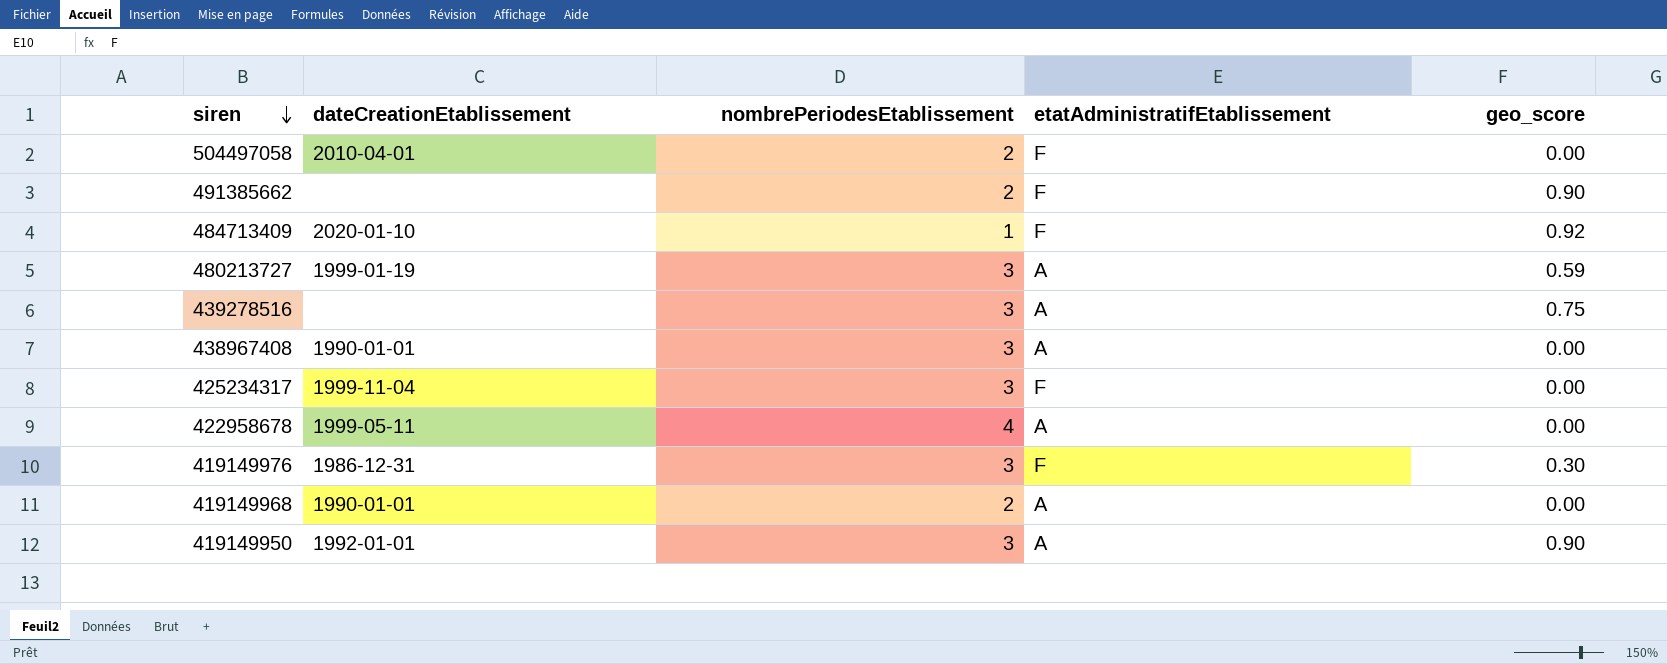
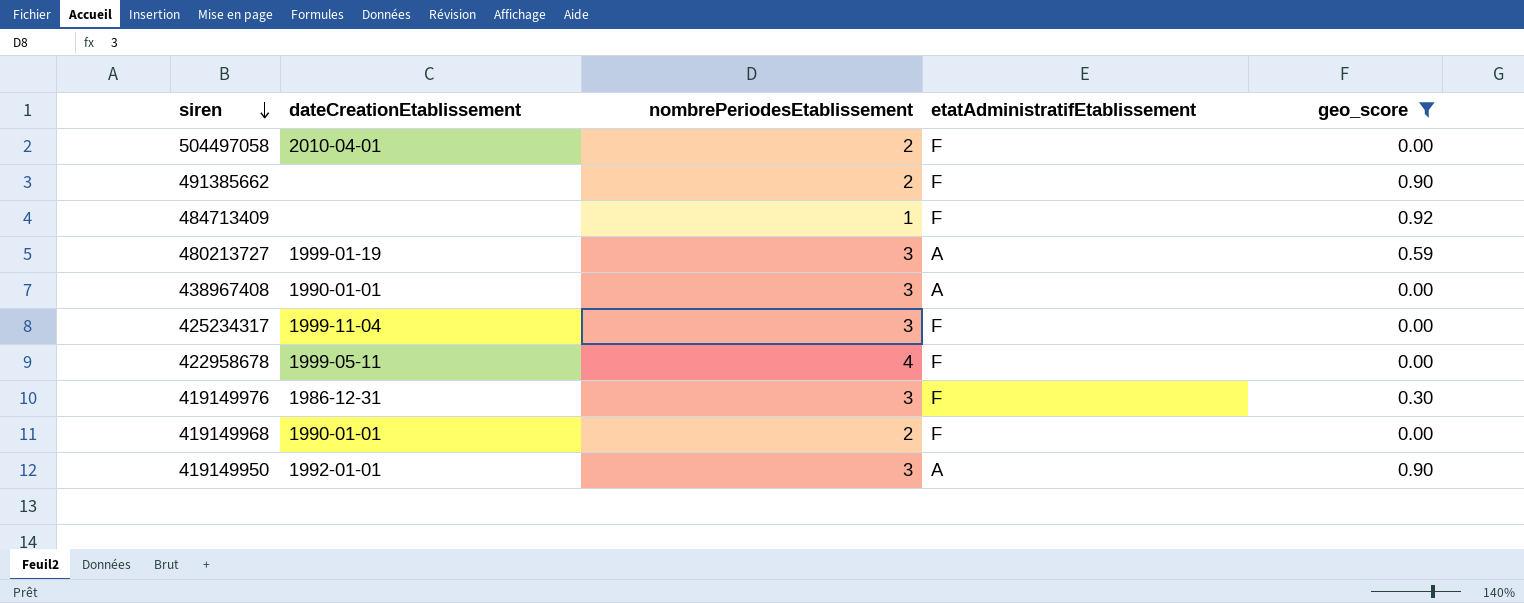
filter: none -> geo_score != 0.75
484713409 | dateCreationEtablissement: 2020-01-10 -> none
422958678 | etatAdministratifEtablissement: A -> F
419149968 | etatAdministratifEtablissement: A -> F

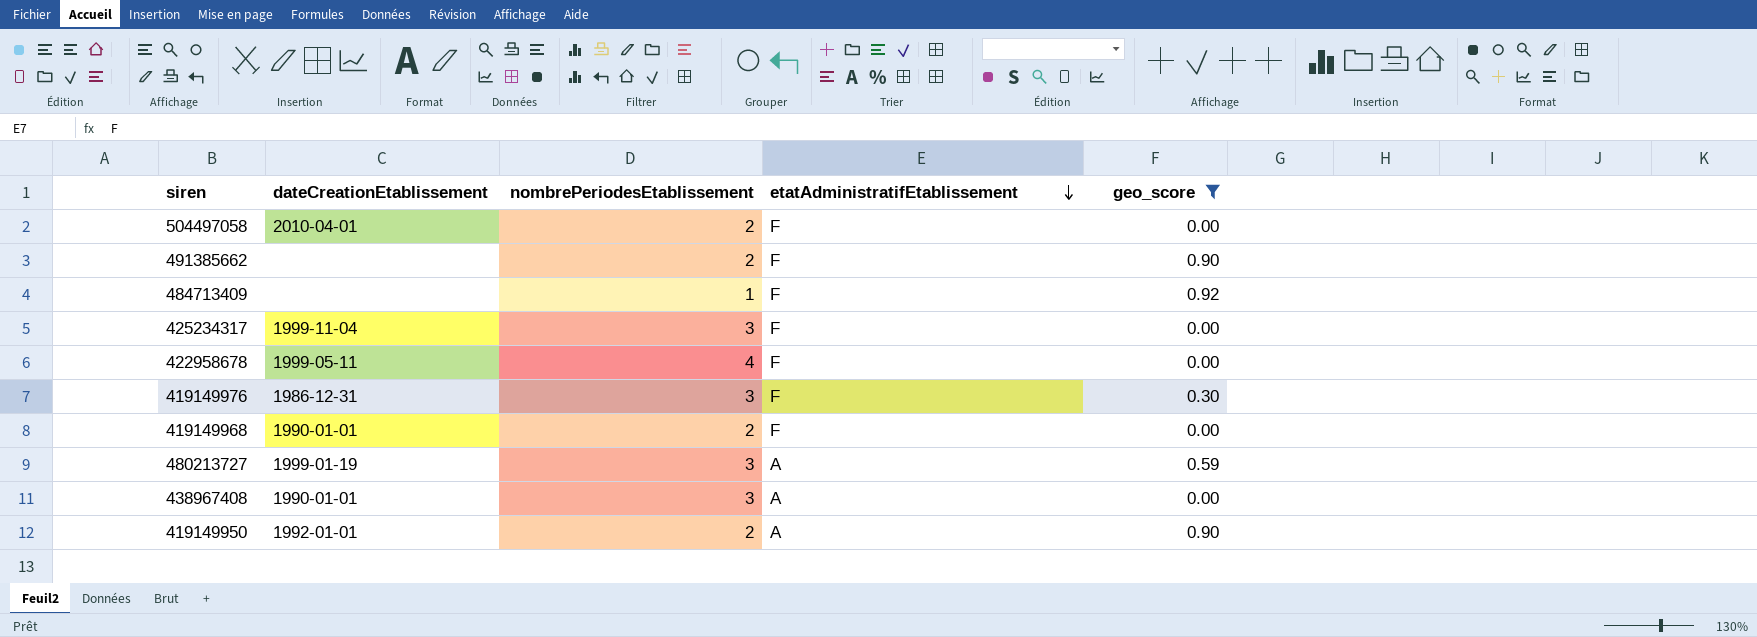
row order: siren descending -> etatAdministratifEtablissement descending
419149950 | nombrePeriodesEtablissement: 3 -> 2

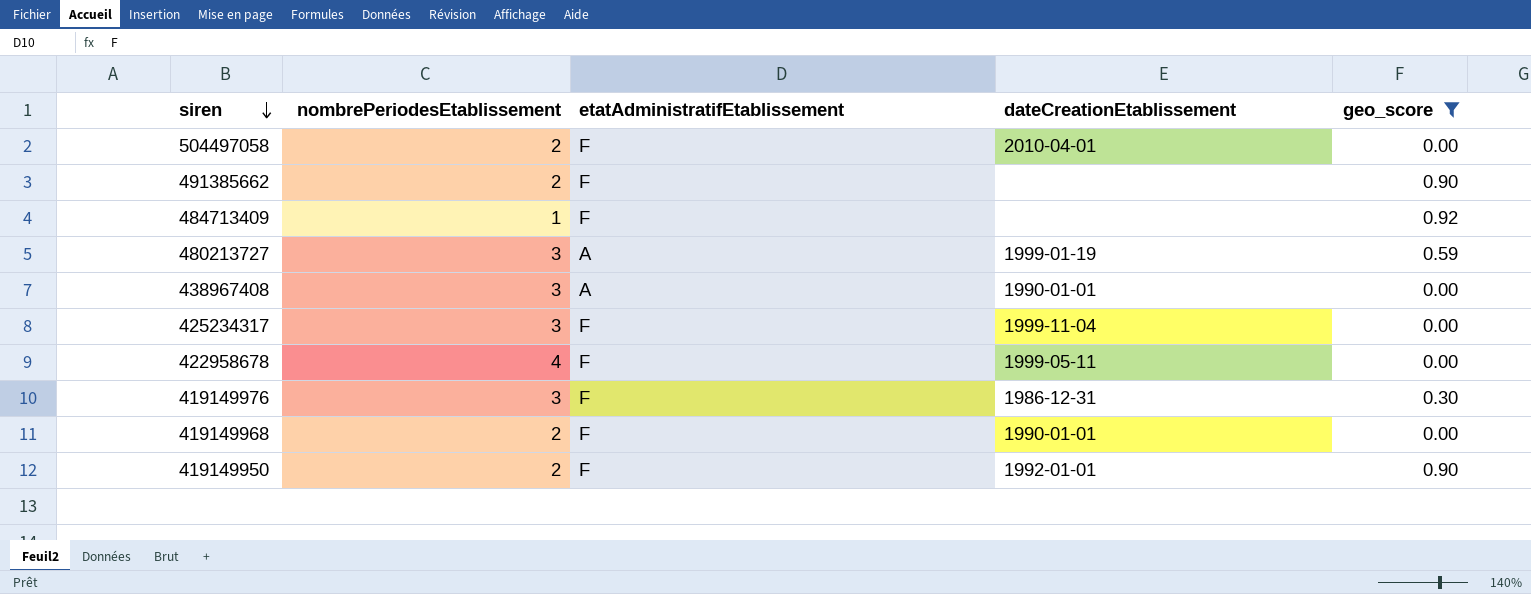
row order: etatAdministratifEtablissement descending -> siren descending
column dateCreationEtablissement | position: 2 -> 4
419149950 | etatAdministratifEtablissement: A -> F

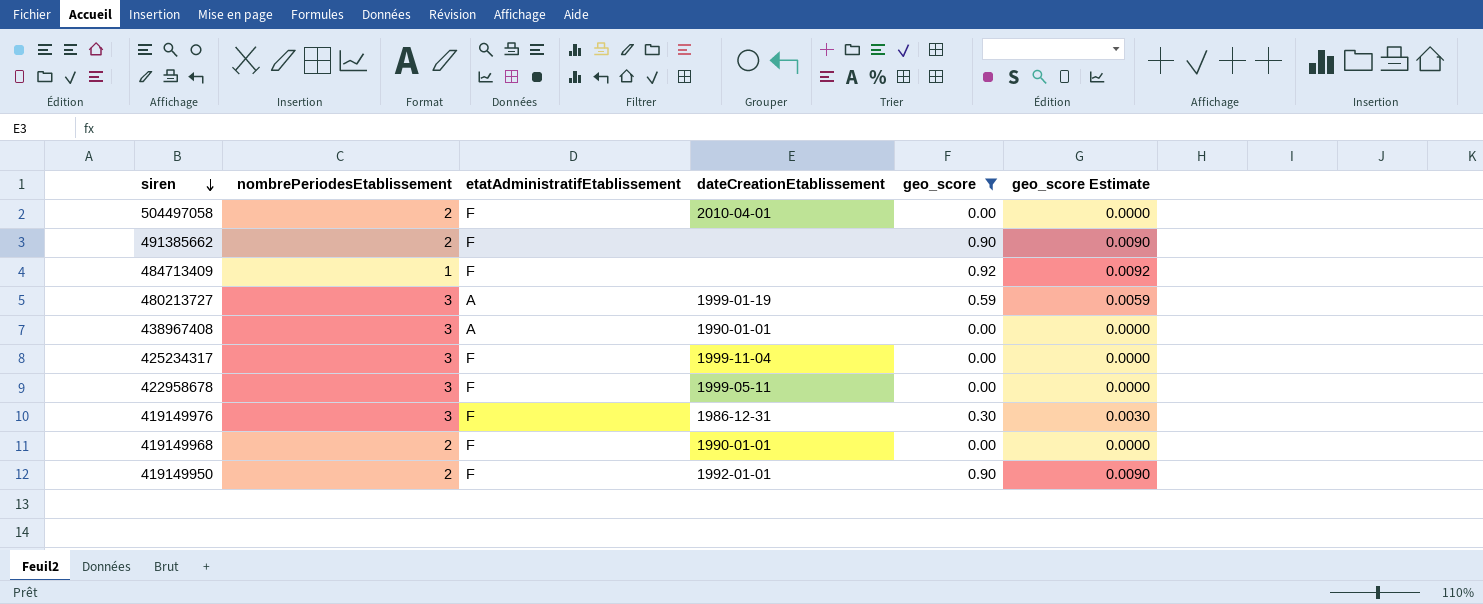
column geo_score Estimate | formula: none -> [geo_score] * 0.01
422958678 | nombrePeriodesEtablissement: 4 -> 3

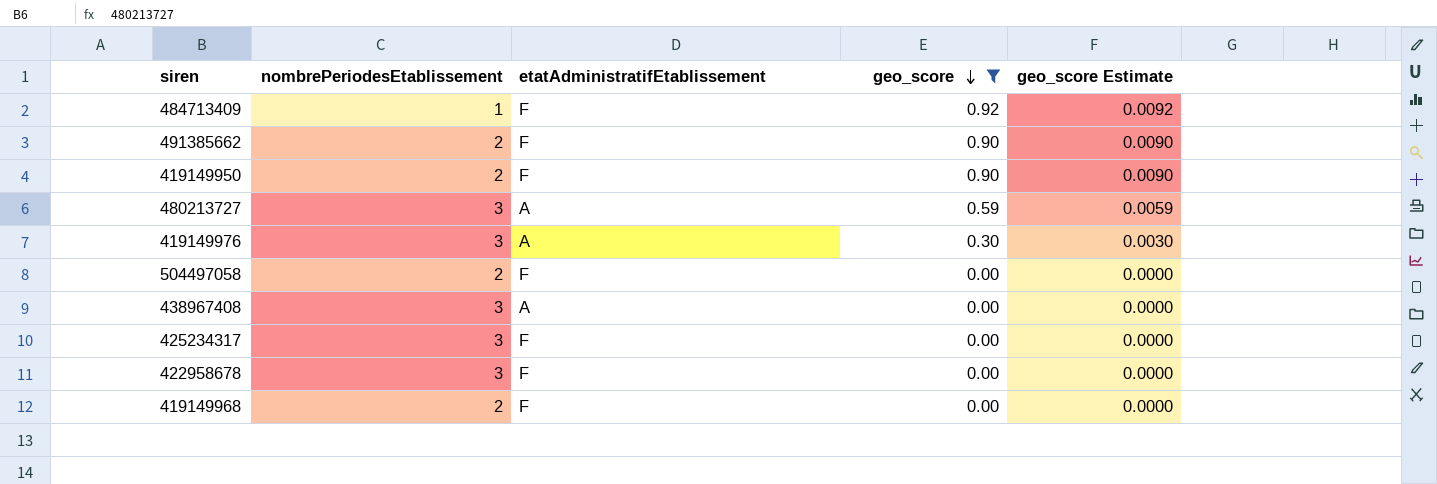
row order: siren descending -> geo_score descending
column dateCreationEtablissement | position: 4 -> none
419149976 | etatAdministratifEtablissement: F -> A

